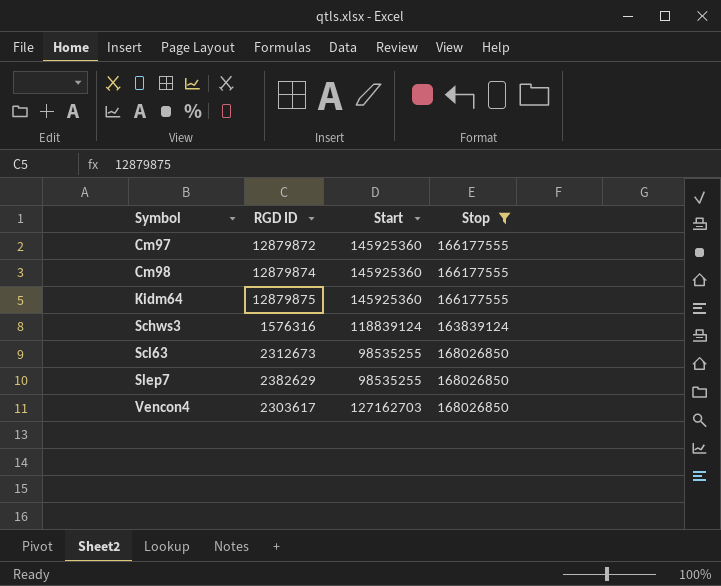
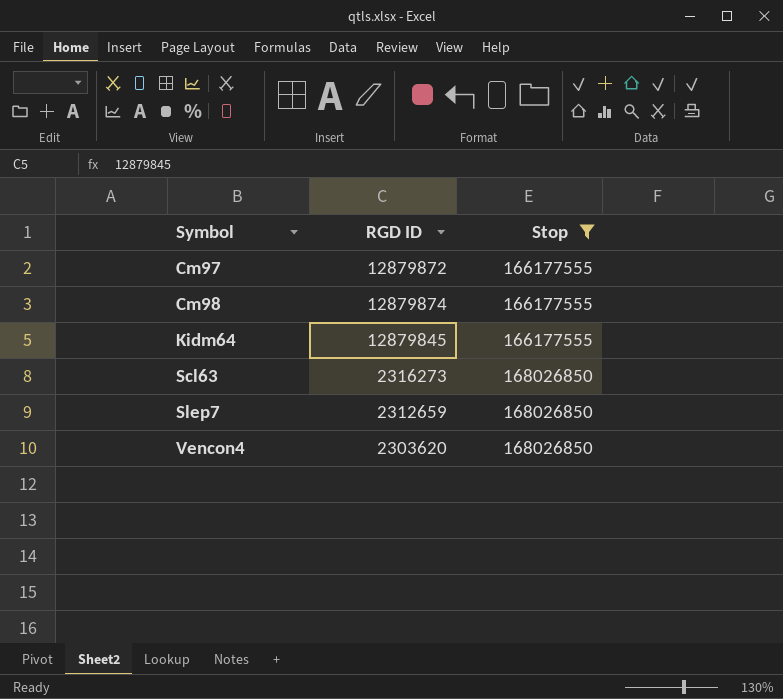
column Start | position: 3 -> none
row Schws3: 1576316 | 118839124 | 163839124 -> none
Kidm64 | RGD ID: 12879875 -> 12879845
Scl63 | RGD ID: 2312673 -> 2316273
Slep7 | RGD ID: 2382629 -> 2312659
Vencon4 | RGD ID: 2303617 -> 2303620

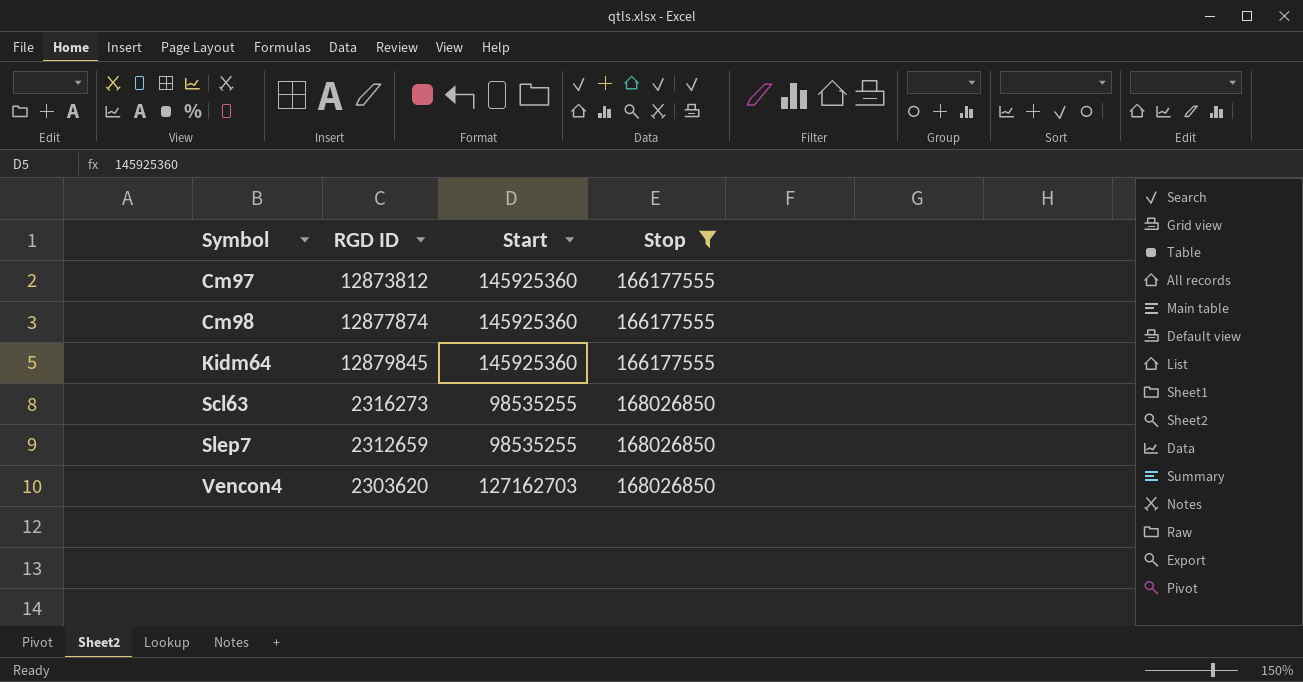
column Start | position: none -> 3
Cm97 | RGD ID: 12879872 -> 12873812
Cm98 | RGD ID: 12879874 -> 12877874

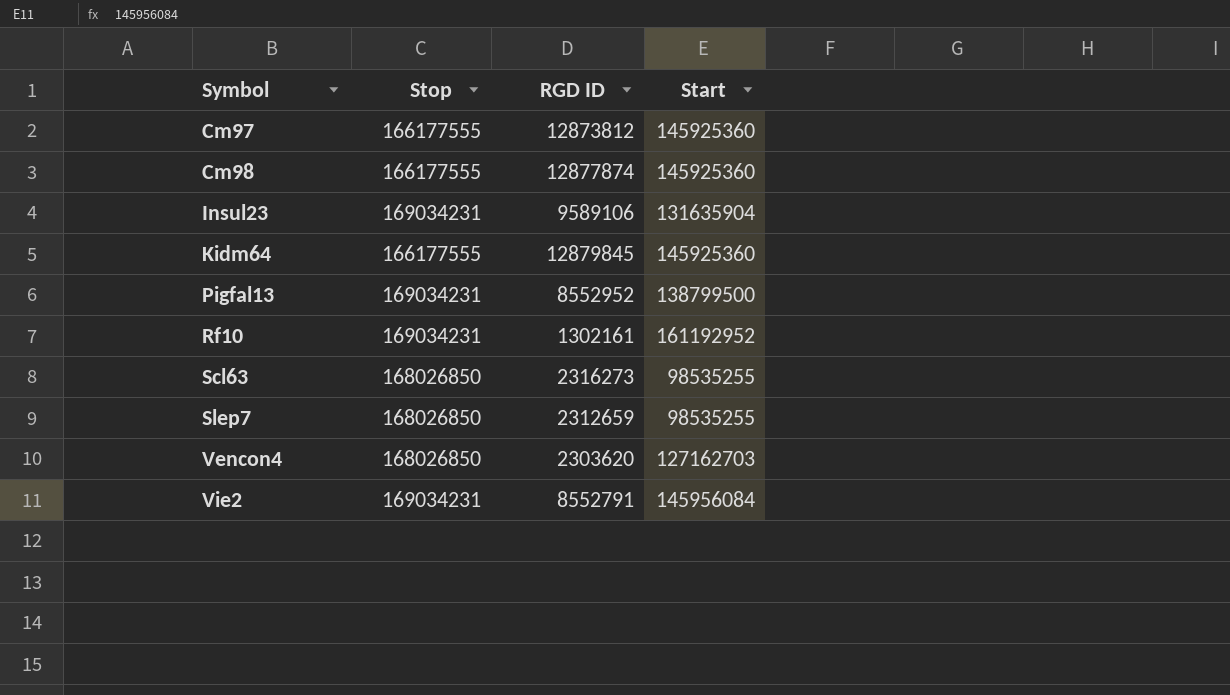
filter: Stop != 169034231 -> none
column Stop | position: 4 -> 2

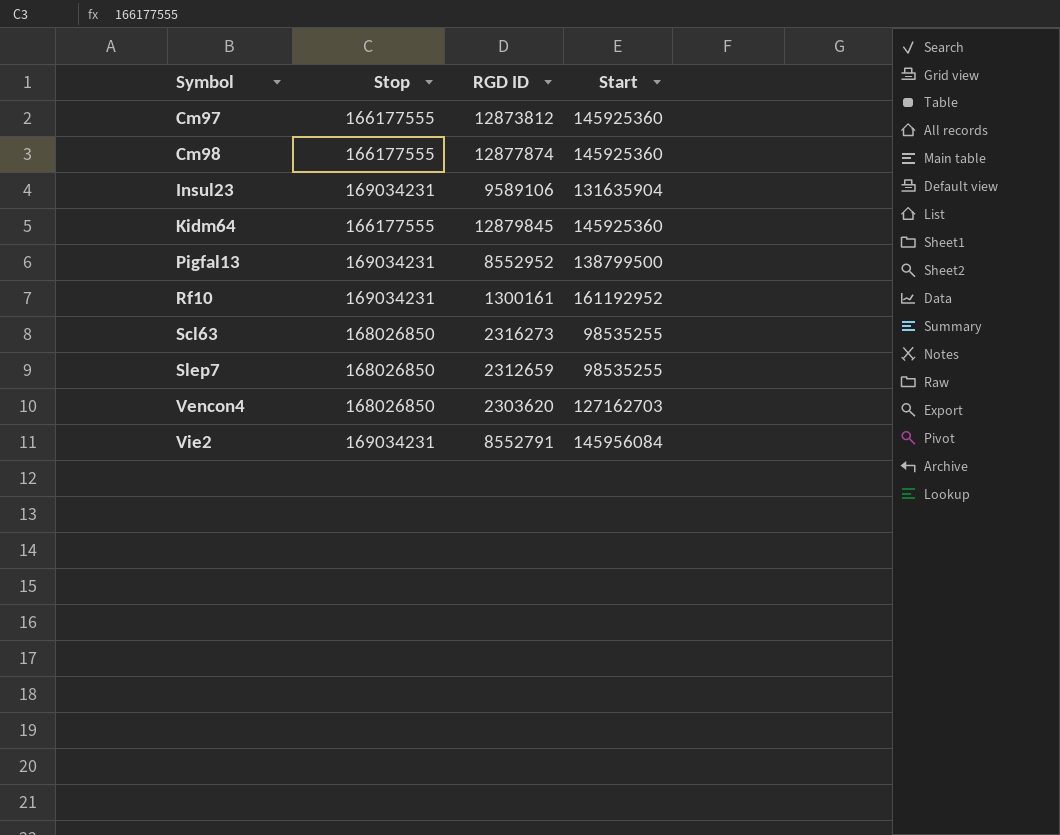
Rf10 | RGD ID: 1302161 -> 1300161

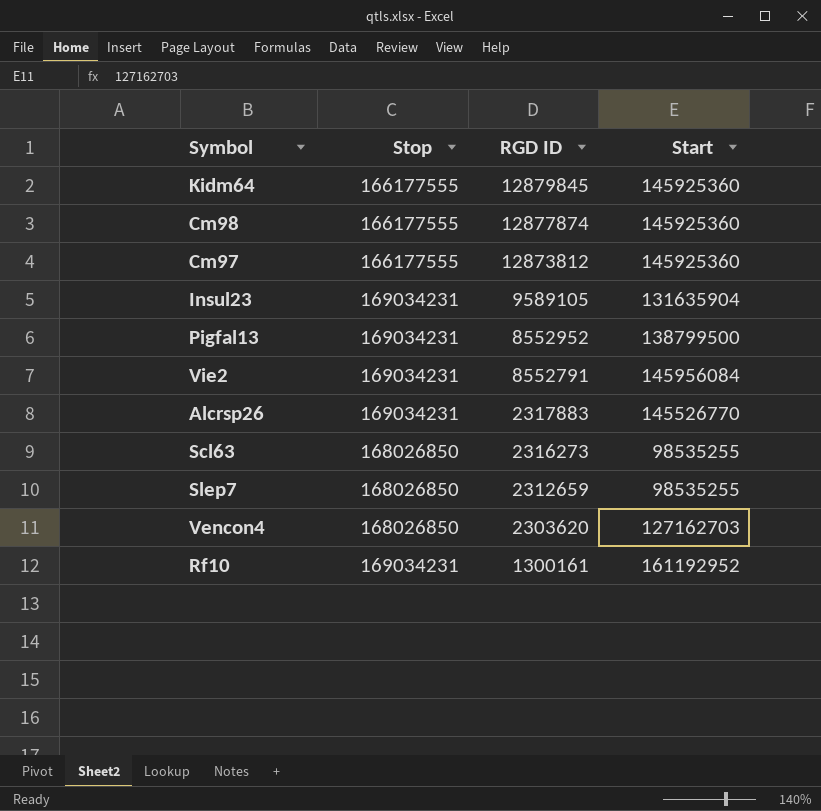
row order: Symbol ascending -> RGD ID descending
Insul23 | RGD ID: 9589106 -> 9589105
row Alcrsp26: none -> 169034231 | 2317883 | 145526770

